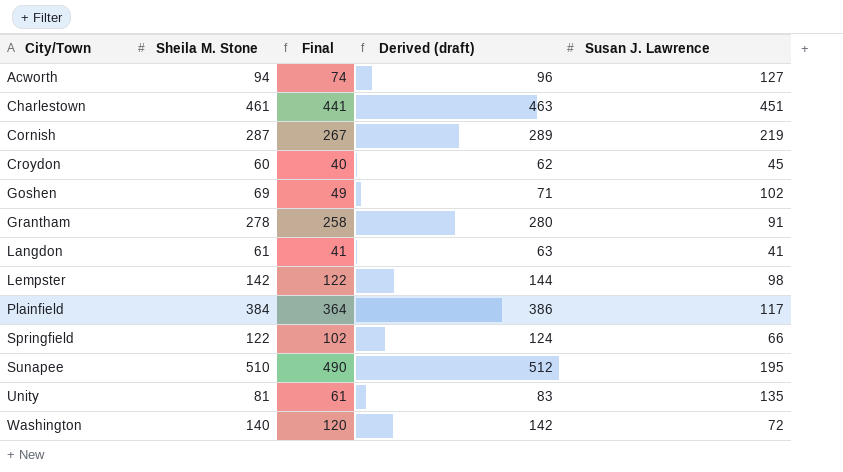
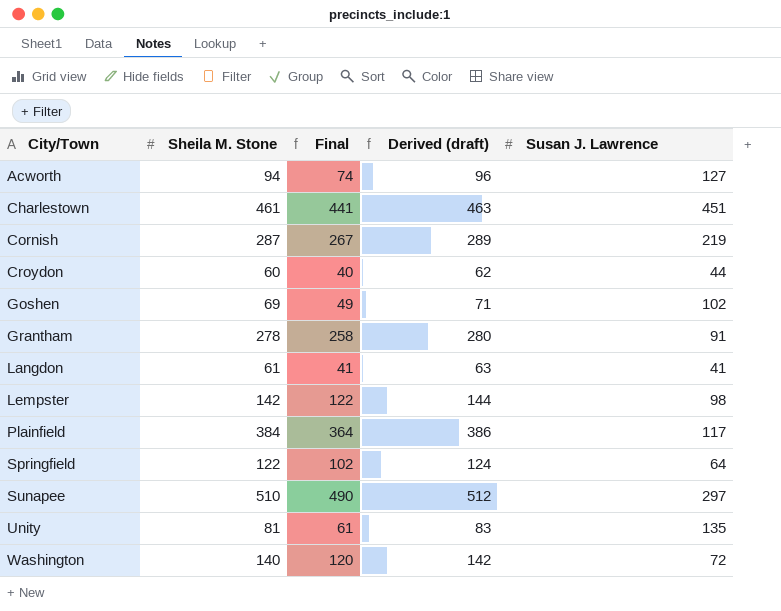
Croydon | Susan J. Lawrence: 45 -> 44
Springfield | Susan J. Lawrence: 66 -> 64
Sunapee | Susan J. Lawrence: 195 -> 297

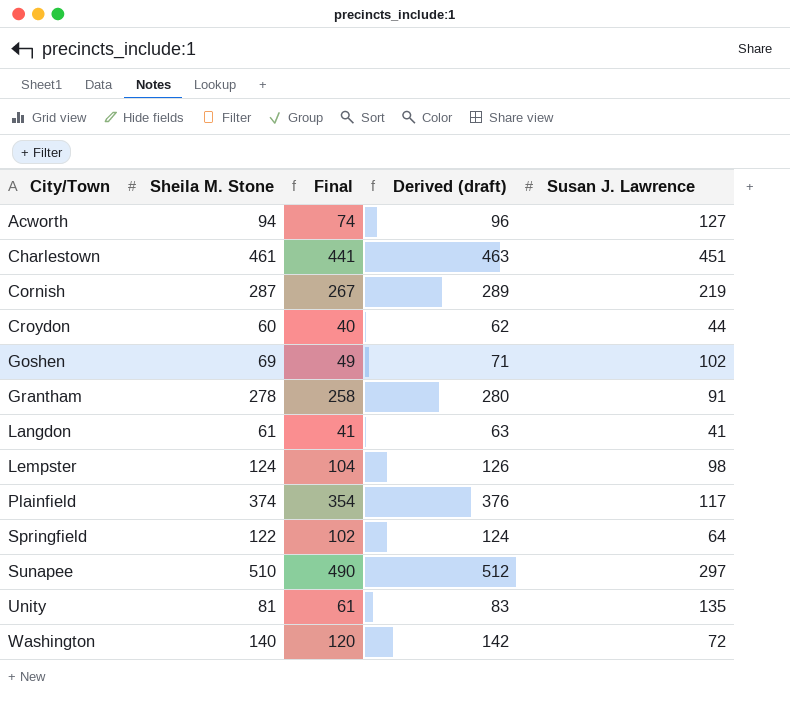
Lempster | Sheila M. Stone: 142 -> 124
Lempster | Final: 122 -> 104
Lempster | Derived (draft): 144 -> 126
Plainfield | Sheila M. Stone: 384 -> 374
Plainfield | Final: 364 -> 354
Plainfield | Derived (draft): 386 -> 376

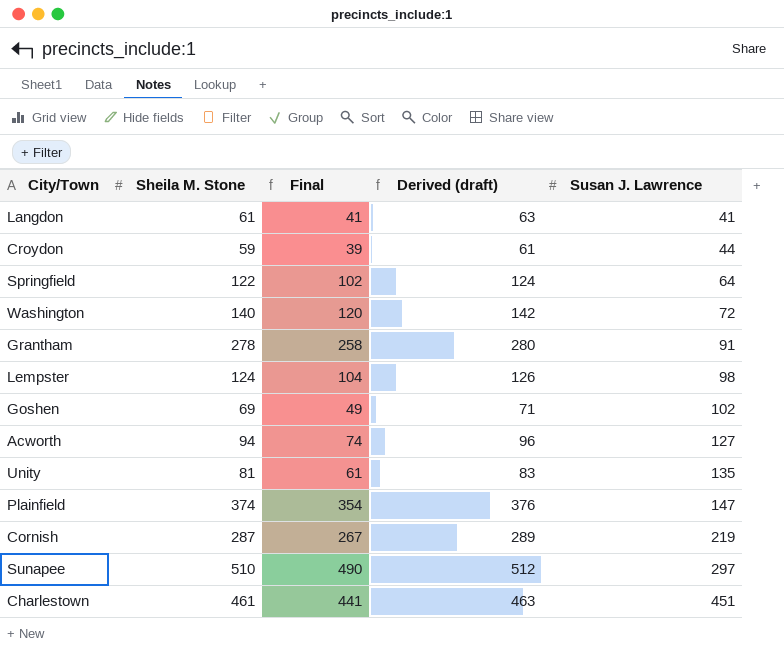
row order: City/Town ascending -> Susan J. Lawrence ascending
Croydon | Sheila M. Stone: 60 -> 59
Croydon | Final: 40 -> 39
Croydon | Derived (draft): 62 -> 61
Plainfield | Susan J. Lawrence: 117 -> 147

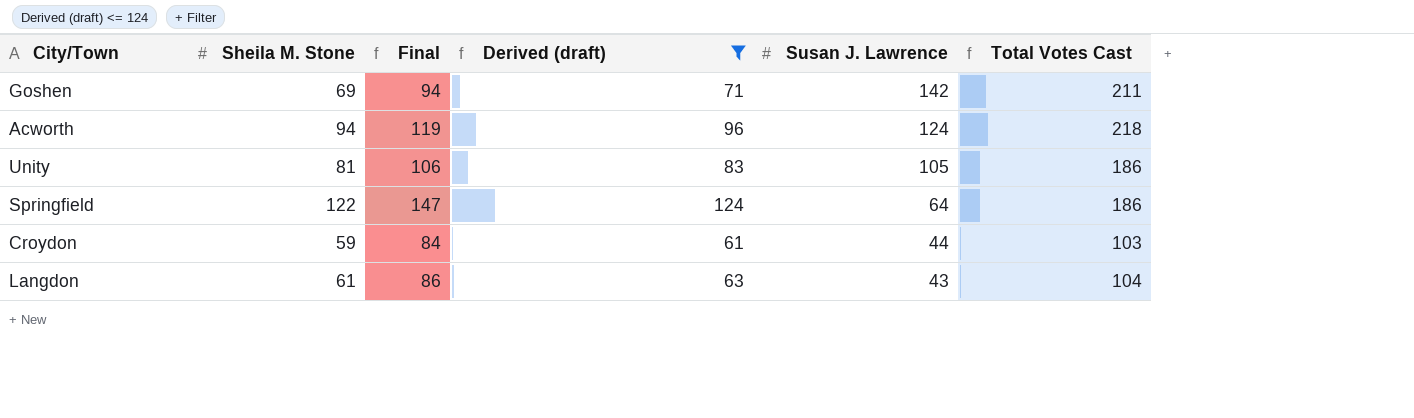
filter: none -> Derived (draft) <= 124
row order: Susan J. Lawrence ascending -> Susan J. Lawrence descending
column Final | formula: [Sheila M. Stone] - 20 -> [Sheila M. Stone] + 25
column Total Votes Cast | formula: none -> [Sheila M. Stone] + [Susan J. Lawrence]
Goshen | Susan J. Lawrence: 102 -> 142
Acworth | Susan J. Lawrence: 127 -> 124
Unity | Susan J. Lawrence: 135 -> 105
Langdon | Susan J. Lawrence: 41 -> 43

